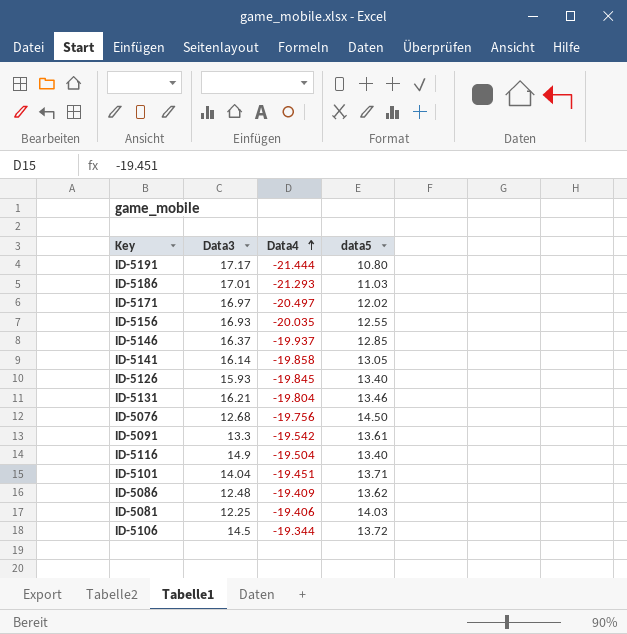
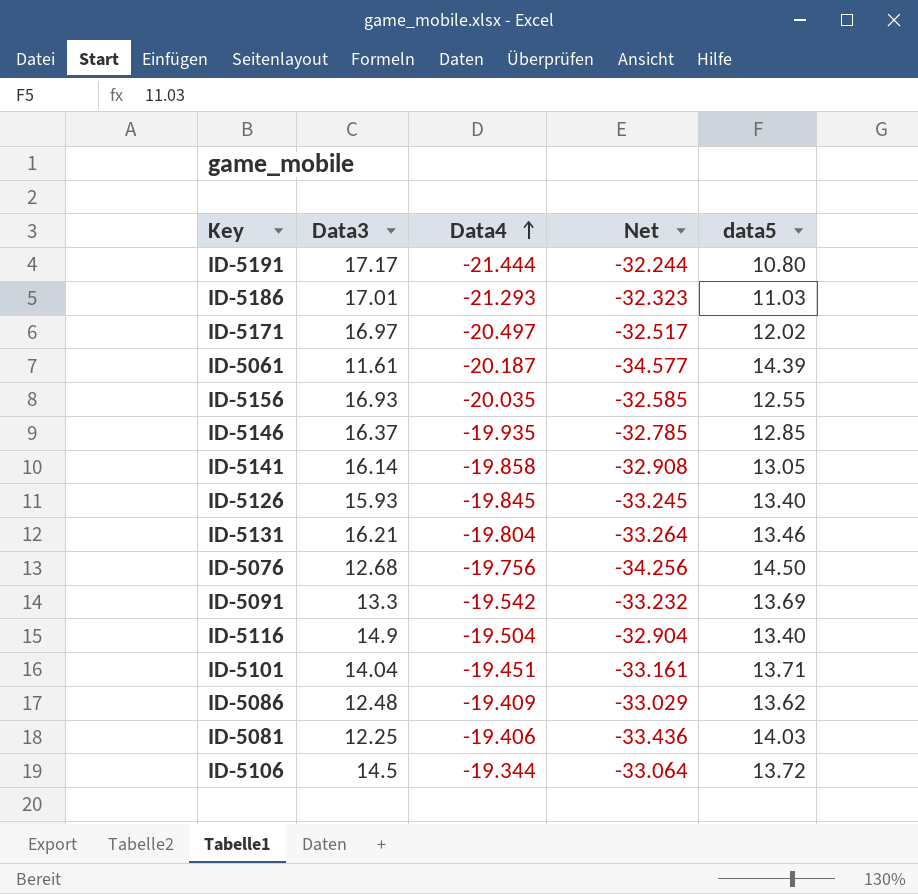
column Net | formula: none -> [Data4] - [data5]
row ID-5061: none -> 11.61 | -20.187 | -34.577 | 14.39
ID-5146 | Data4: -19.937 -> -19.935
ID-5091 | data5: 13.61 -> 13.69

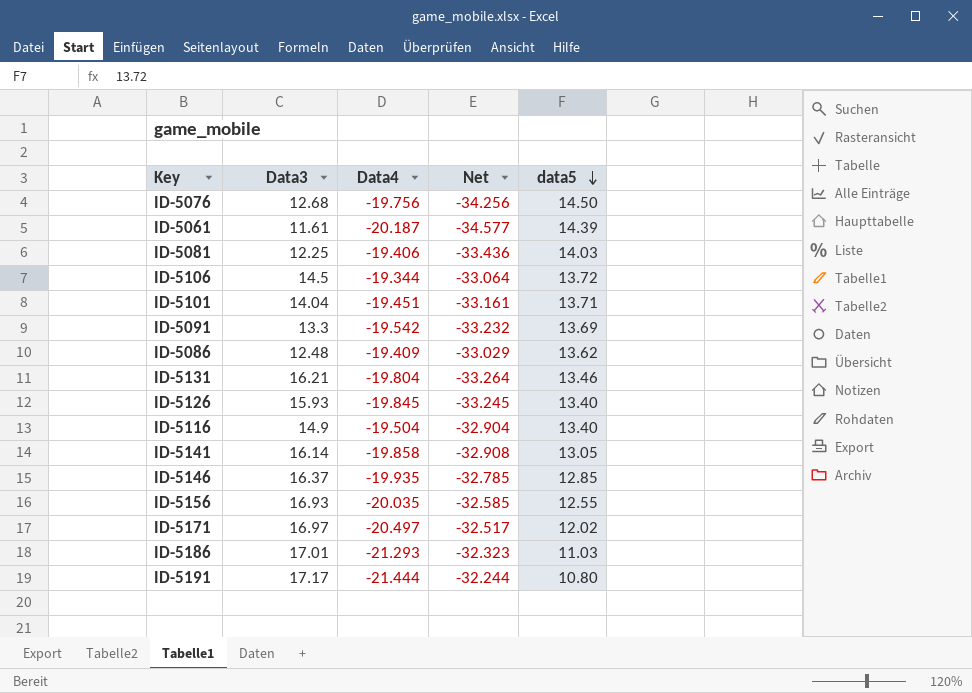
row order: Data4 ascending -> data5 descending

